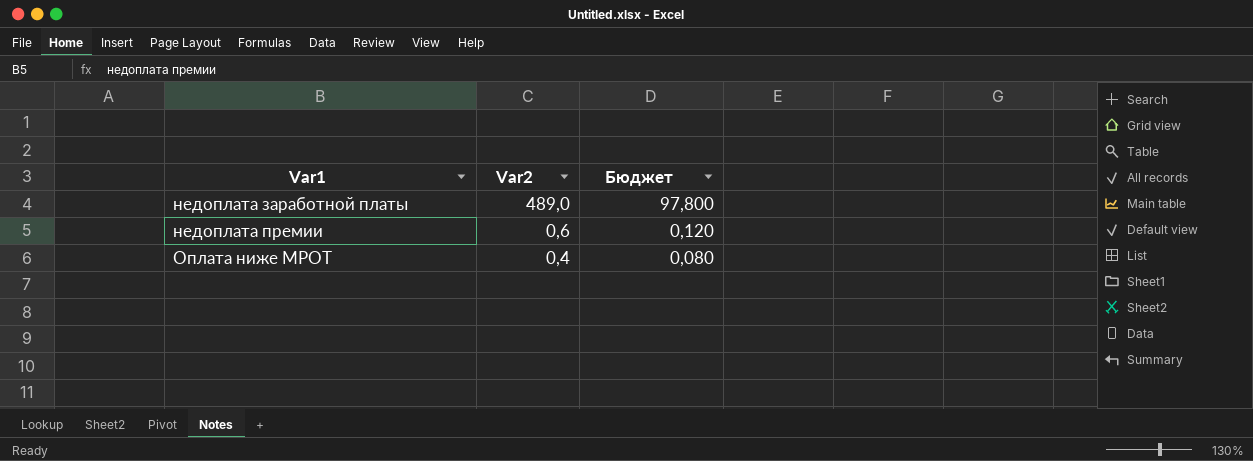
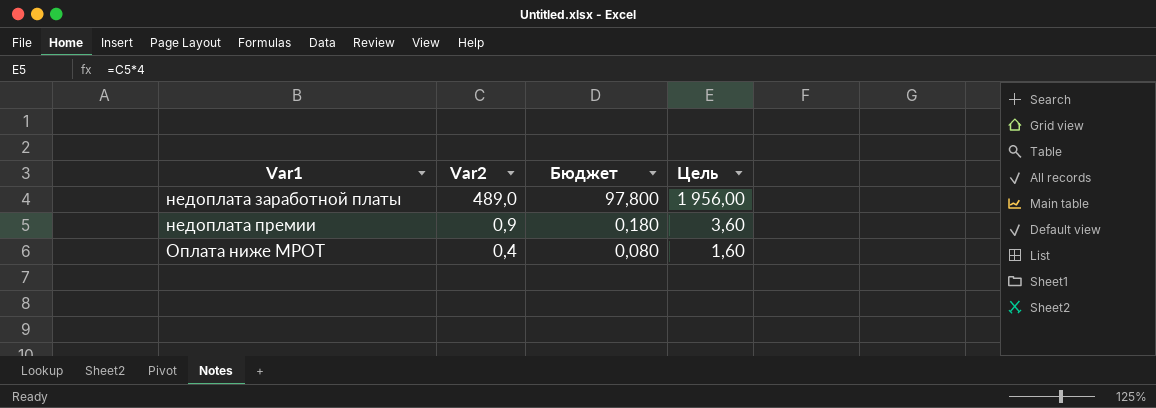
column Цель | formula: none -> [Var2] * 4
недоплата премии | Var2: 0,6 -> 0,9
недоплата премии | Бюджет: 0,120 -> 0,180

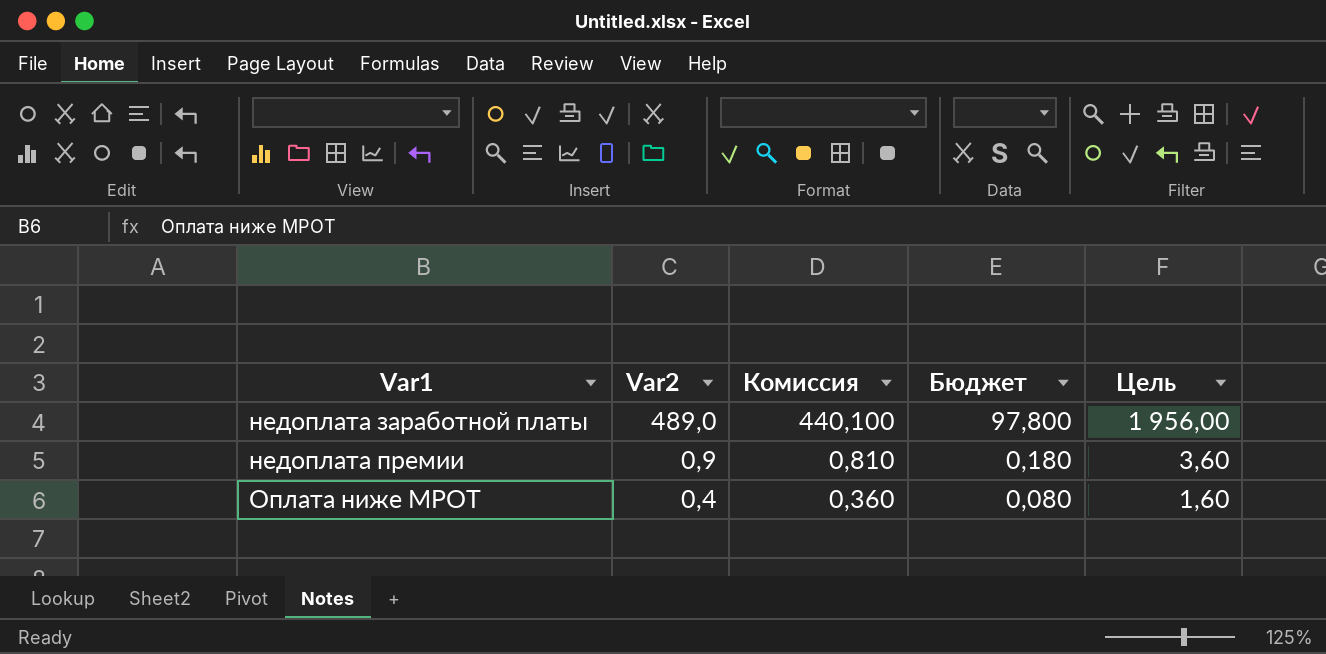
column Комиссия | formula: none -> [Var2] * 0,9

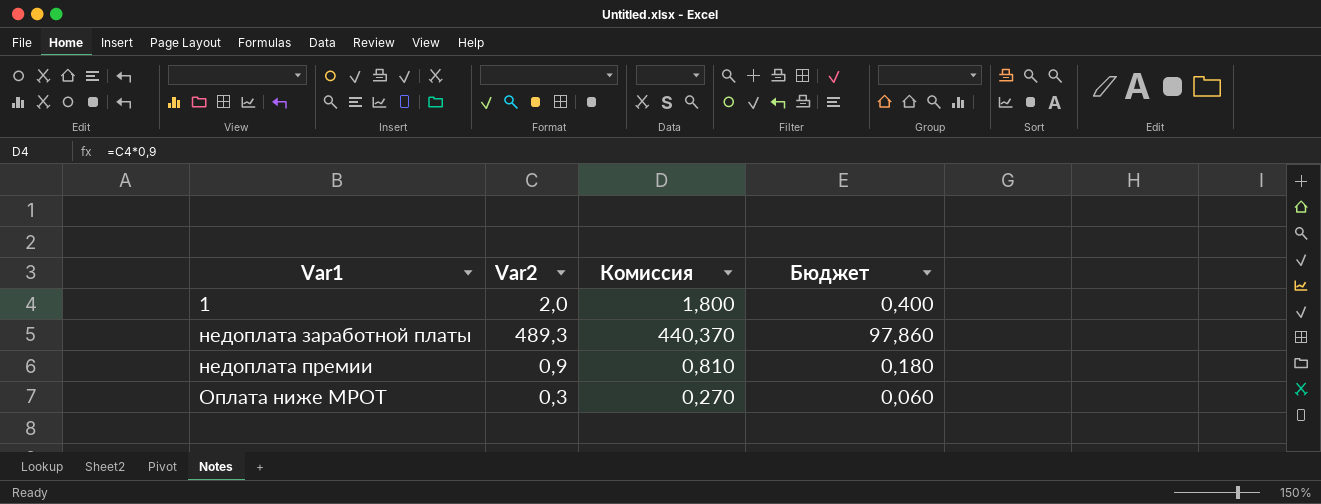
column Цель | formula: [Var2] * 4 -> none
row 1: none -> 2,0 | 1,800 | 0,400
недоплата заработной платы | Var2: 489,0 -> 489,3
недоплата заработной платы | Комиссия: 440,100 -> 440,370
недоплата заработной платы | Бюджет: 97,800 -> 97,860
Оплата ниже МРОТ | Var2: 0,4 -> 0,3
Оплата ниже МРОТ | Комиссия: 0,360 -> 0,270
Оплата ниже МРОТ | Бюджет: 0,080 -> 0,060

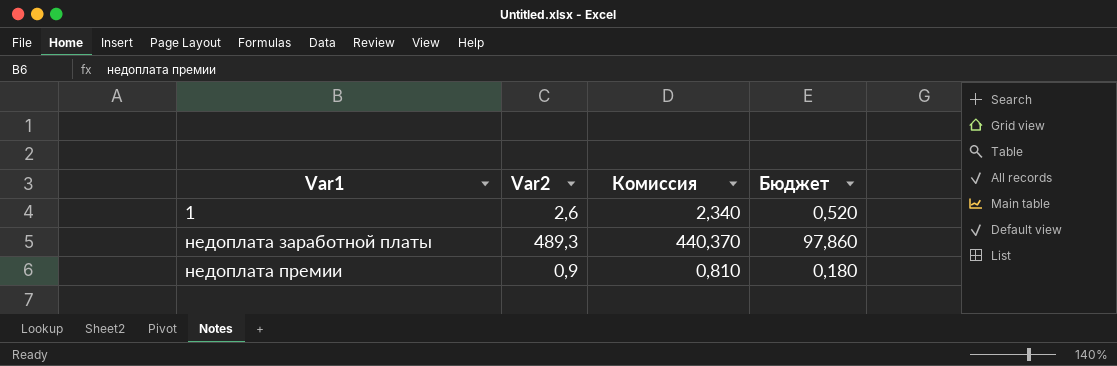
row Оплата ниже МРОТ: 0,3 | 0,270 | 0,060 -> none
1 | Var2: 2,0 -> 2,6
1 | Комиссия: 1,800 -> 2,340
1 | Бюджет: 0,400 -> 0,520

